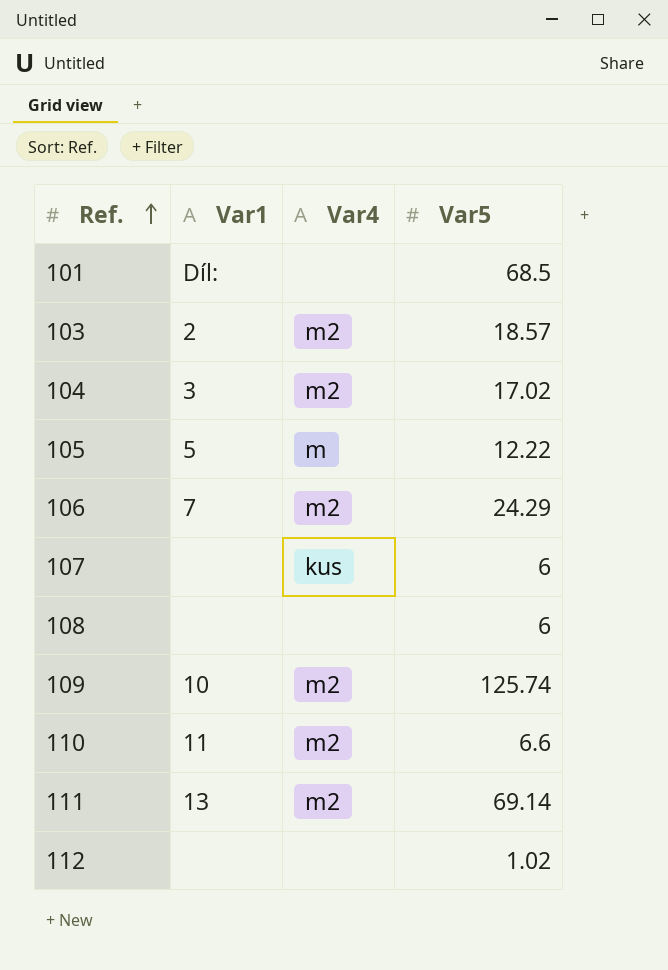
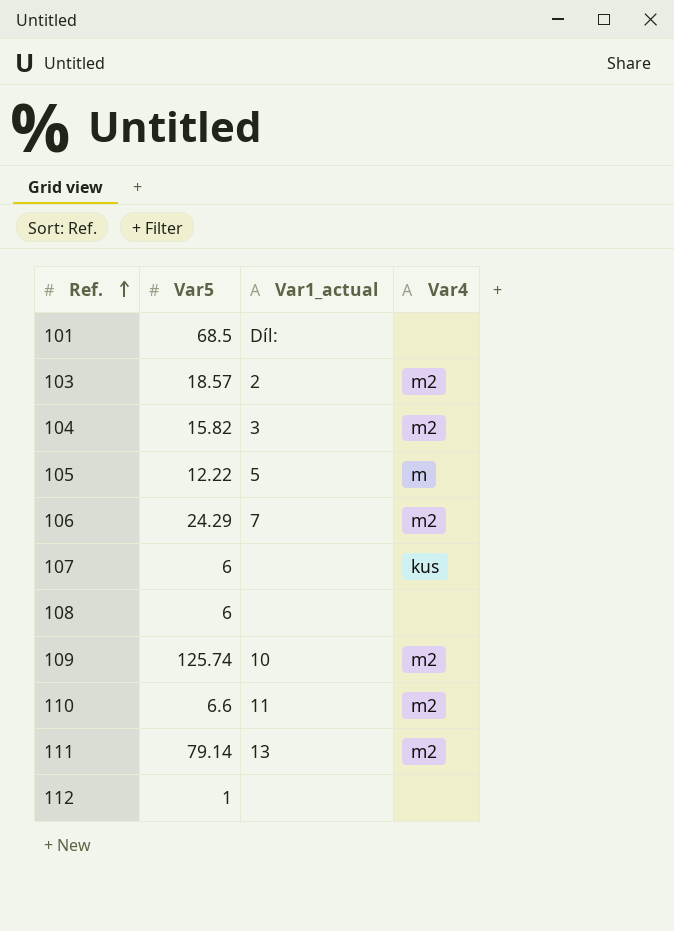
column Var5 | position: 4 -> 2
column name: Var1 -> Var1_actual
104 | Var5: 17.02 -> 15.82
111 | Var5: 69.14 -> 79.14
112 | Var5: 1.02 -> 1

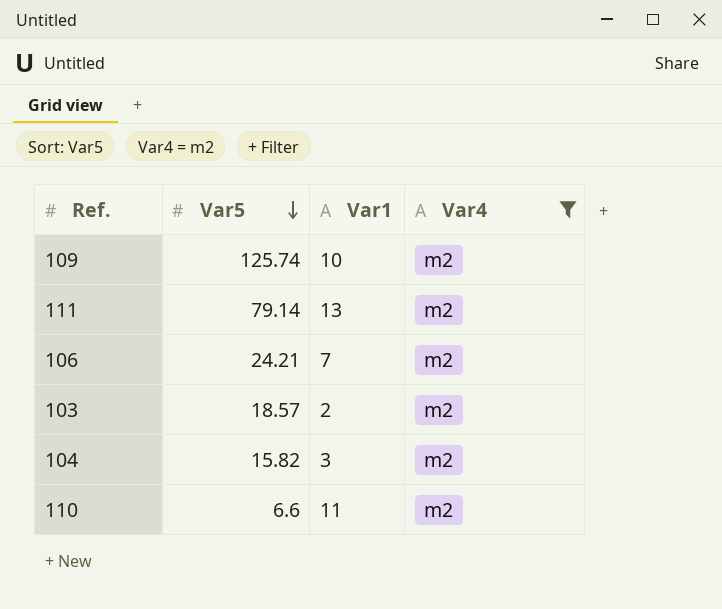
filter: none -> Var4 = m2
row order: Ref. ascending -> Var5 descending
column name: Var1_actual -> Var1
106 | Var5: 24.29 -> 24.21

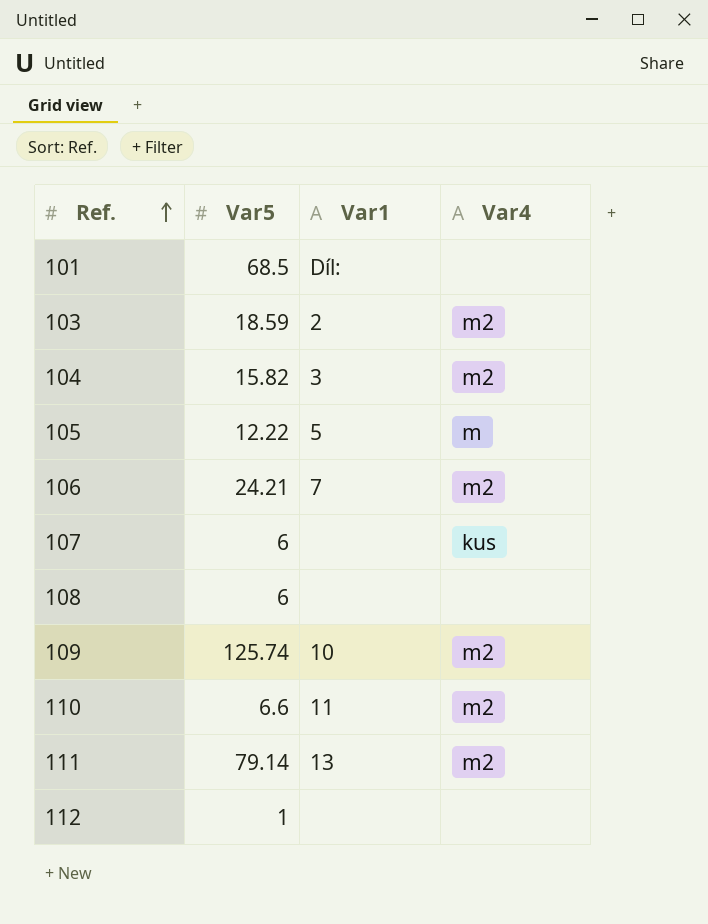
filter: Var4 = m2 -> none
row order: Var5 descending -> Ref. ascending
103 | Var5: 18.57 -> 18.59

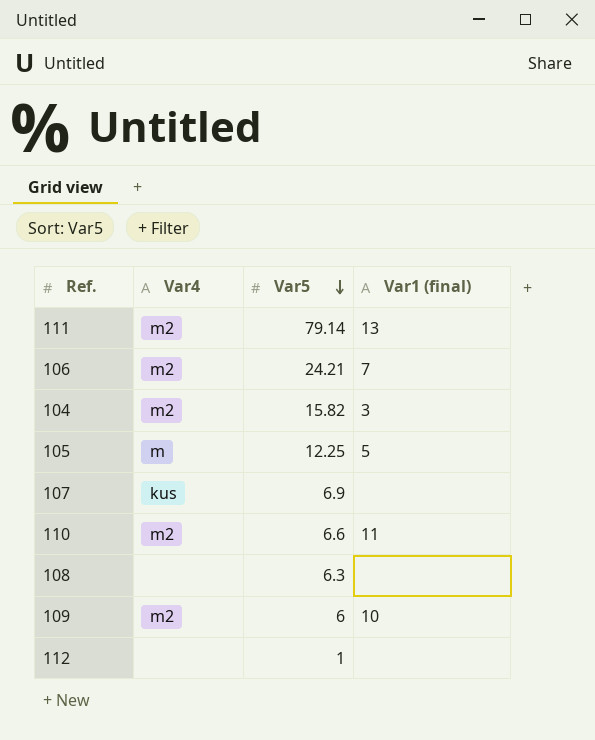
row order: Ref. ascending -> Var5 descending
column Var4 | position: 4 -> 2
column name: Var1 -> Var1 (final)
row 101: 68.5 | Díl: | none -> none
row 103: 18.59 | 2 | m2 -> none
105 | Var5: 12.22 -> 12.25
107 | Var5: 6 -> 6.9
108 | Var5: 6 -> 6.3
109 | Var5: 125.74 -> 6

